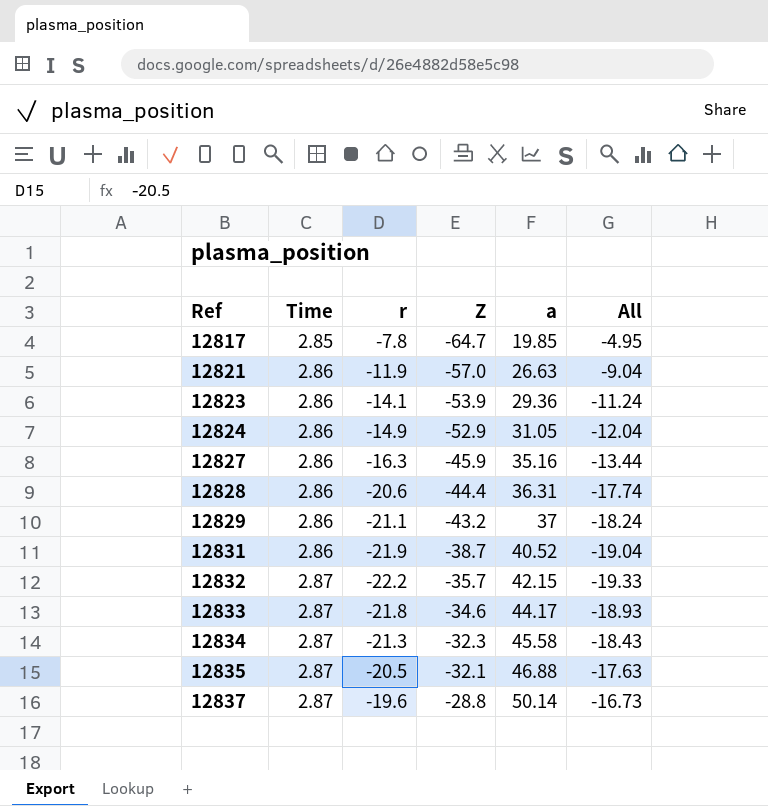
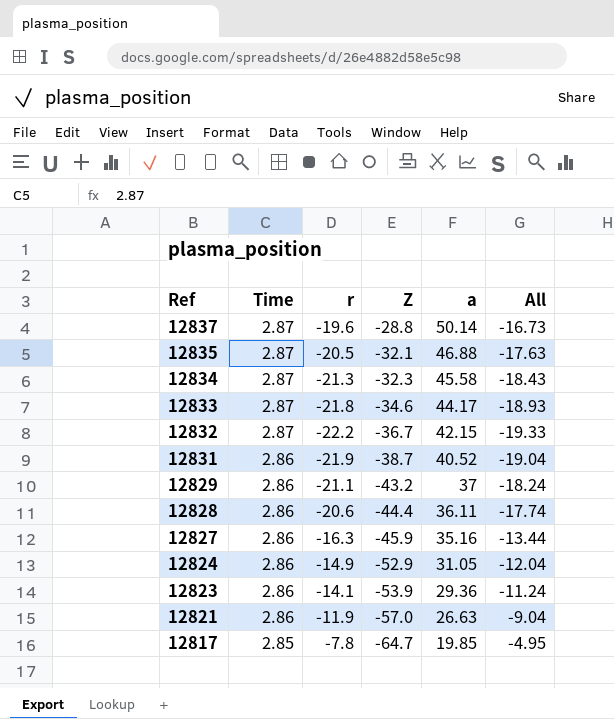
row order: Ref ascending -> Ref descending
12832 | Z: -35.7 -> -36.7
12828 | a: 36.31 -> 36.11

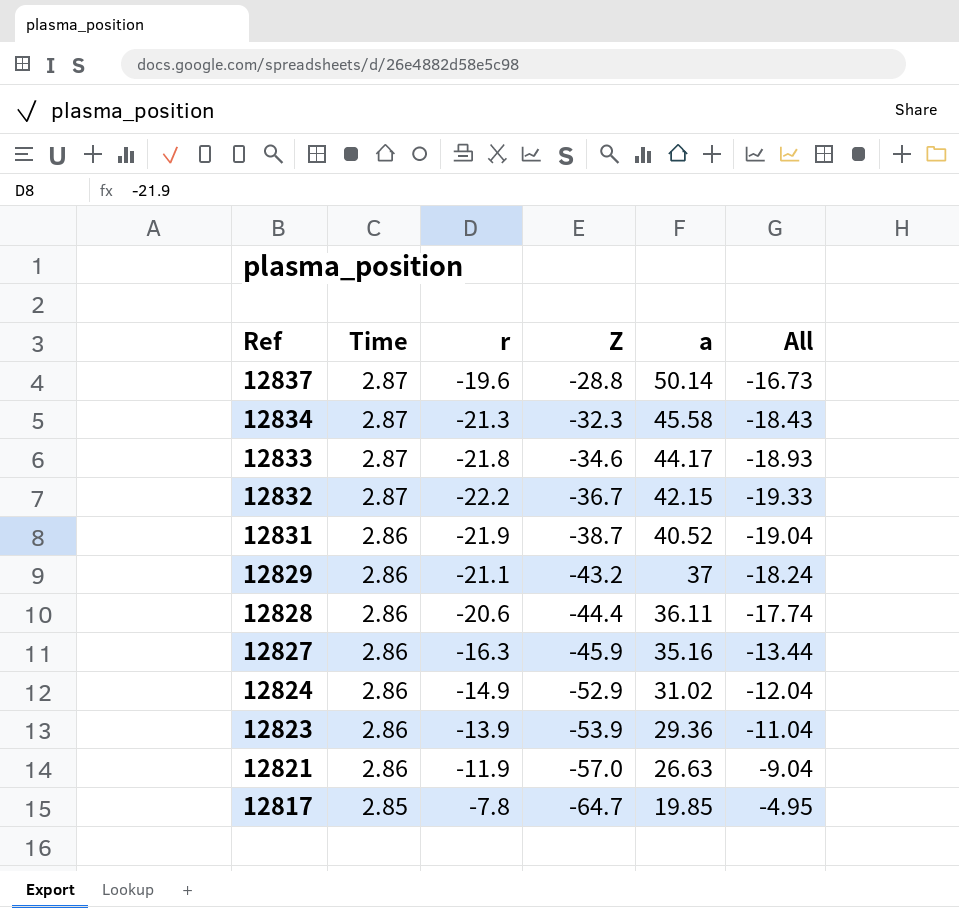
row 12835: 2.87 | -20.5 | -32.1 | 46.88 | -17.63 -> none
12824 | a: 31.05 -> 31.02
12823 | r: -14.1 -> -13.9
12823 | All: -11.24 -> -11.04

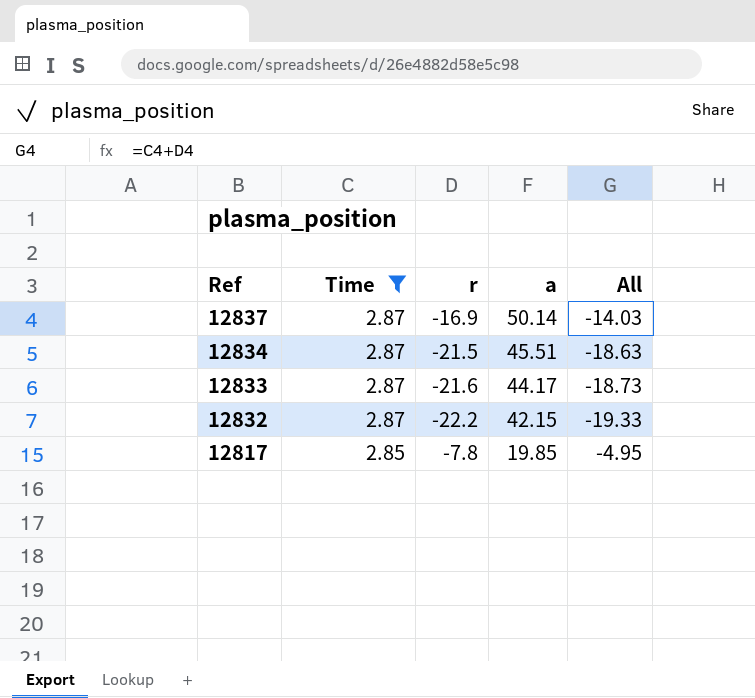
filter: none -> Time != 2.86
column Z | position: 4 -> none
12837 | r: -19.6 -> -16.9
12837 | All: -16.73 -> -14.03
12834 | r: -21.3 -> -21.5
12834 | a: 45.58 -> 45.51
12834 | All: -18.43 -> -18.63
12833 | r: -21.8 -> -21.6
12833 | All: -18.93 -> -18.73

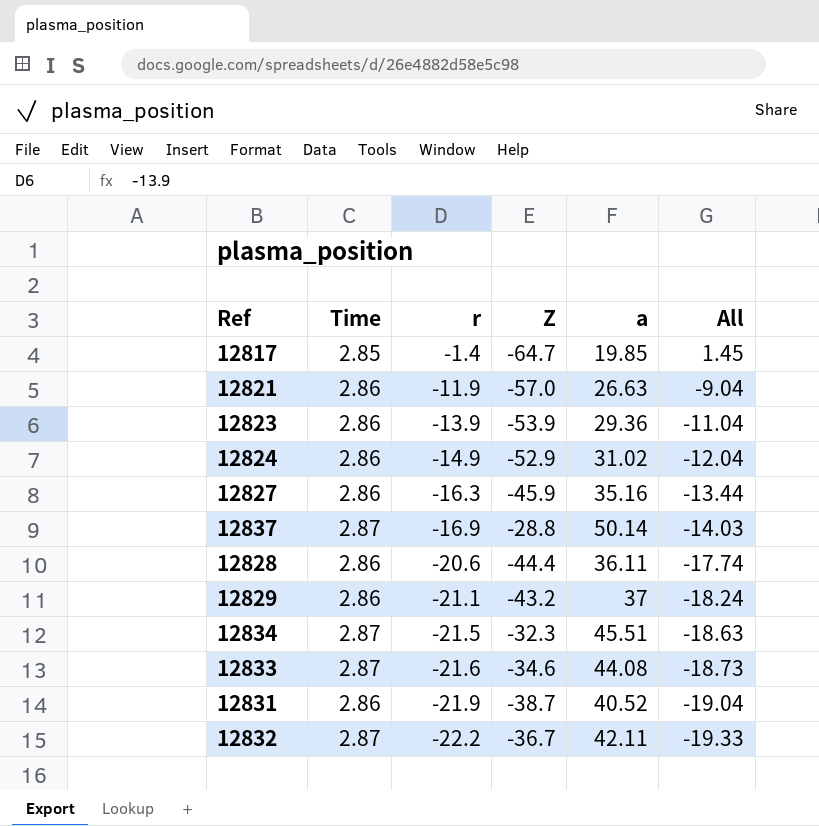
filter: Time != 2.86 -> none
row order: Ref descending -> r descending
column Z | position: none -> 4
12817 | r: -7.8 -> -1.4
12817 | All: -4.95 -> 1.45
12833 | a: 44.17 -> 44.08
12832 | a: 42.15 -> 42.11

